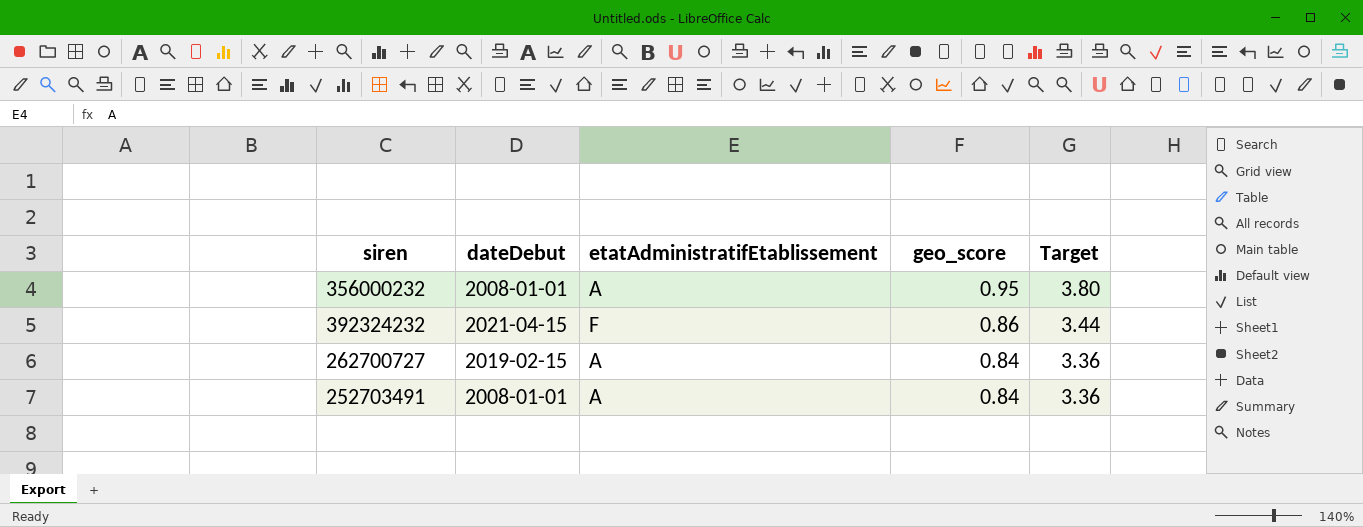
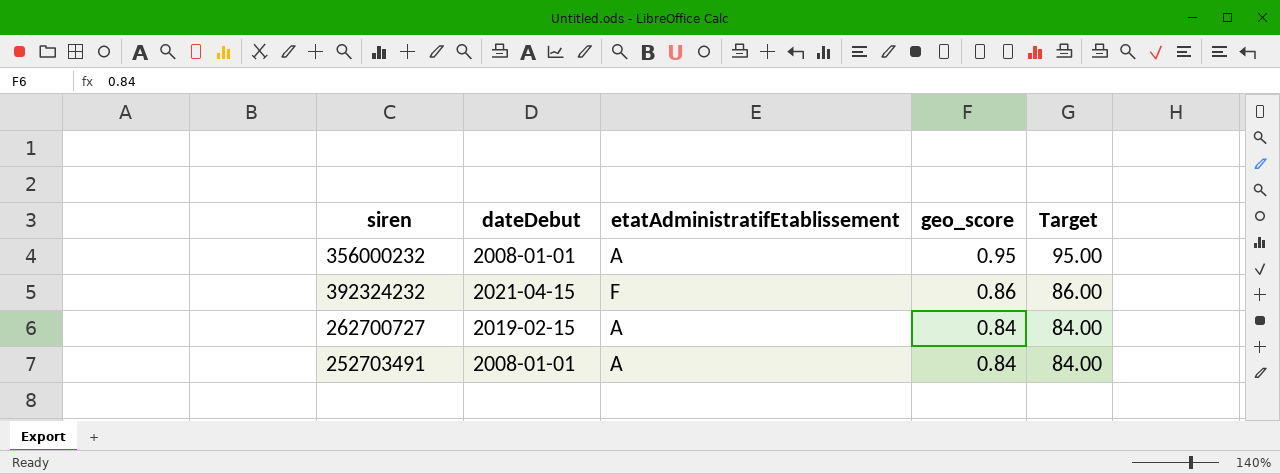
column Target | formula: [geo_score] * 4 -> [geo_score] * 100

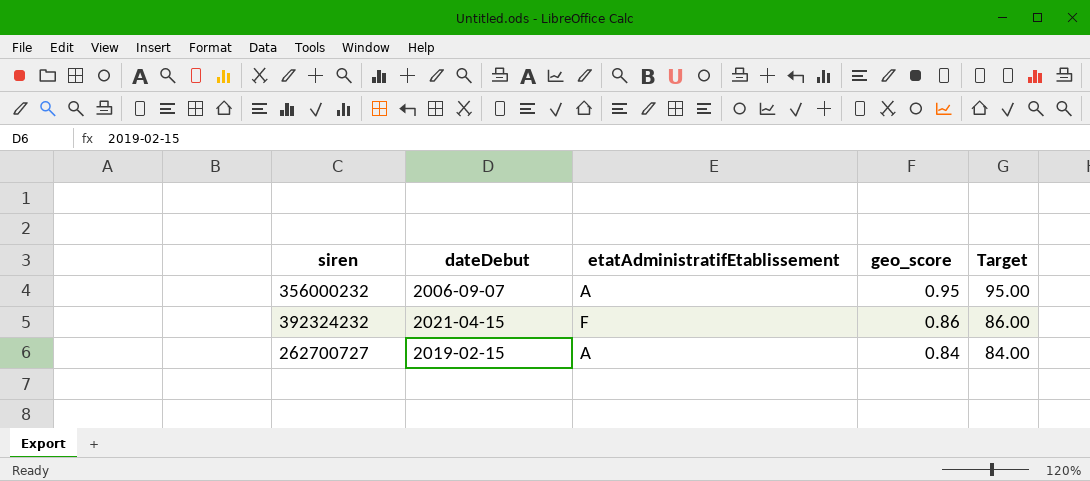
row 252703491: 2008-01-01 | A | 0.84 | 84.00 -> none
356000232 | dateDebut: 2008-01-01 -> 2006-09-07

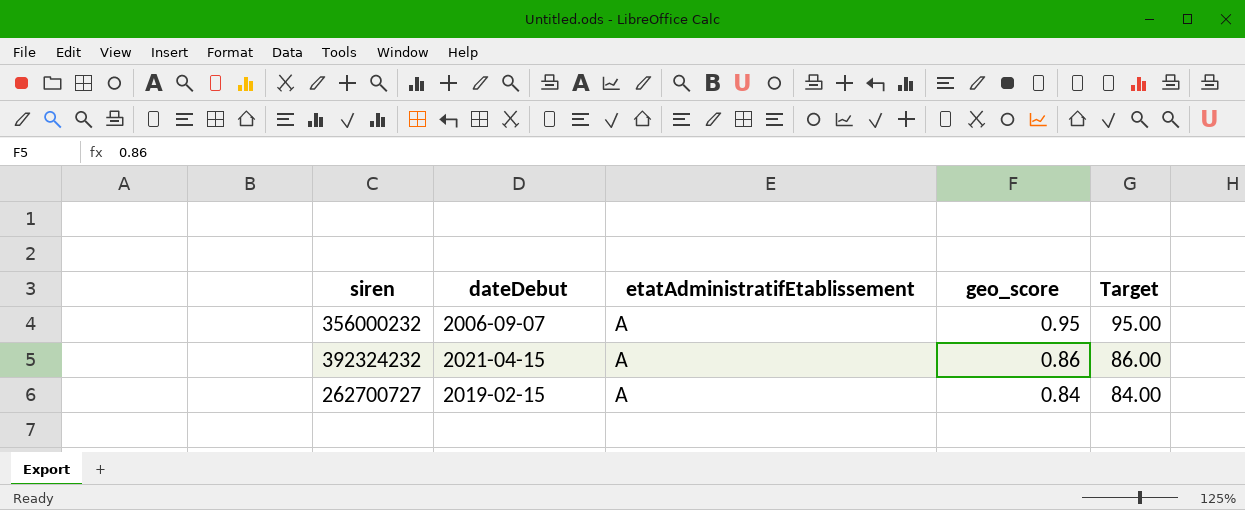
392324232 | etatAdministratifEtablissement: F -> A

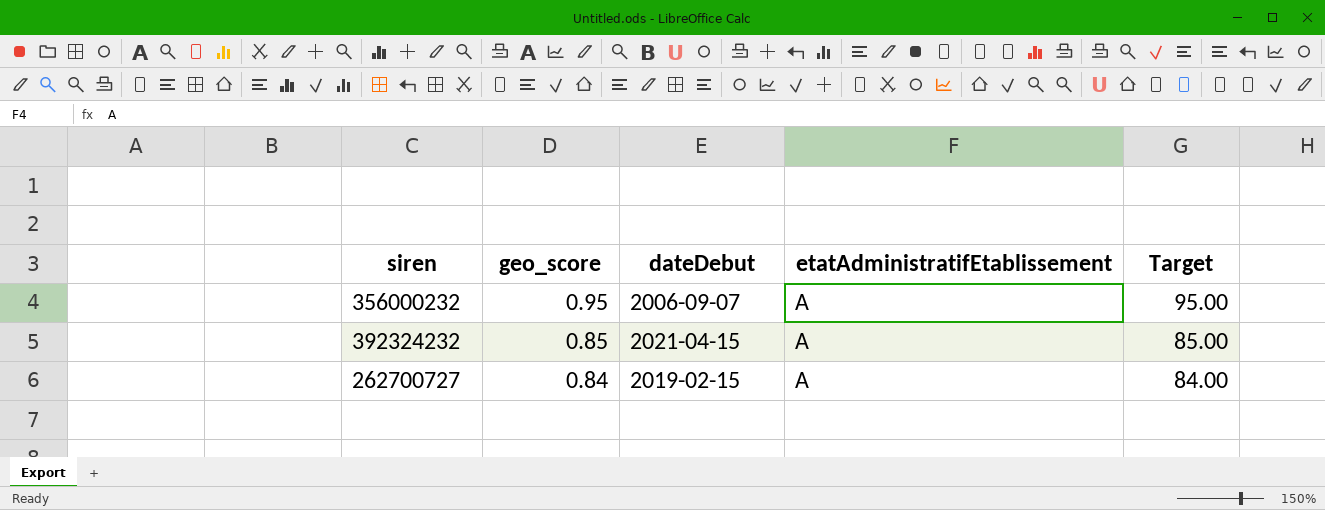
column geo_score | position: 4 -> 2
392324232 | geo_score: 0.86 -> 0.85
392324232 | Target: 86.00 -> 85.00

